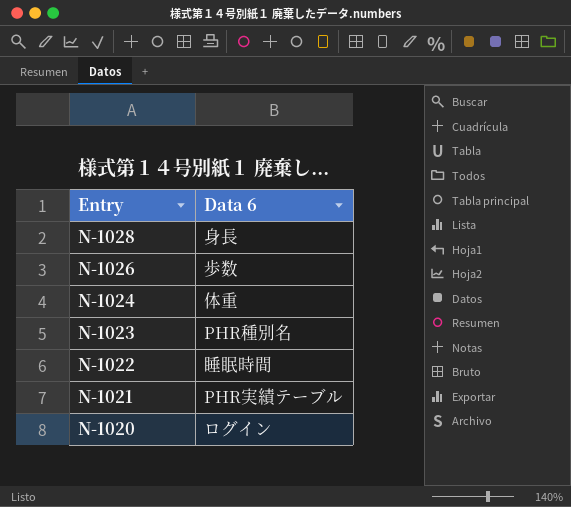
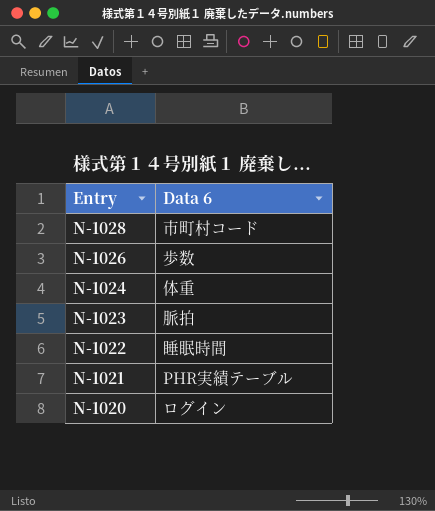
N-1028 | Data 6: 身長 -> 市町村コード
N-1023 | Data 6: PHR種別名 -> 脈拍

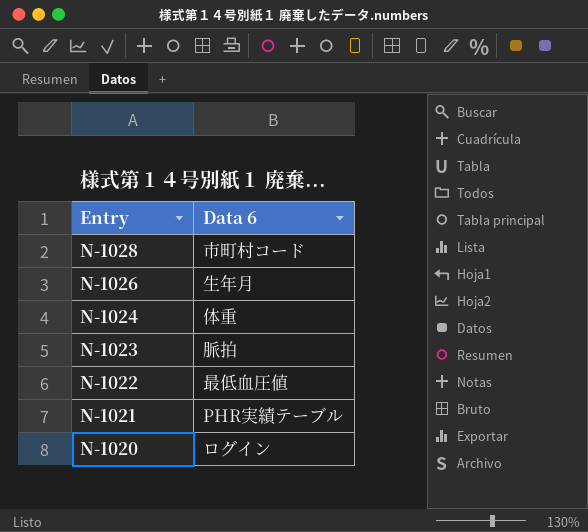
N-1026 | Data 6: 歩数 -> 生年月
N-1022 | Data 6: 睡眠時間 -> 最低血圧値

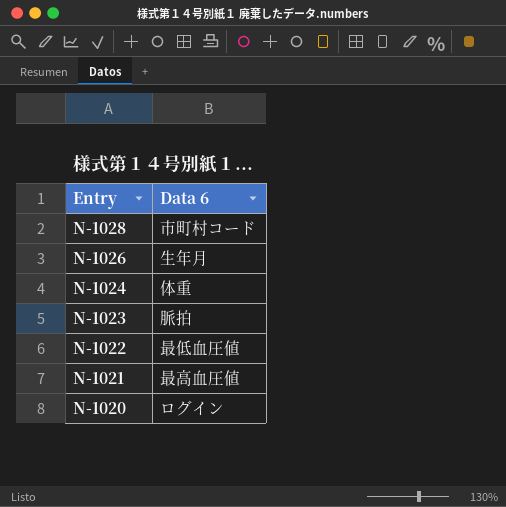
N-1021 | Data 6: PHR実績テーブル -> 最高血圧値

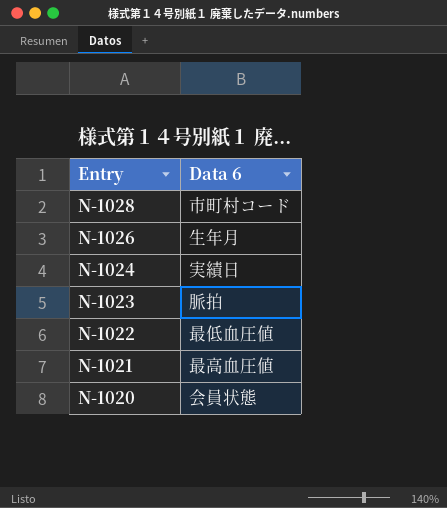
N-1024 | Data 6: 体重 -> 実績日
N-1020 | Data 6: ログイン -> 会員状態

